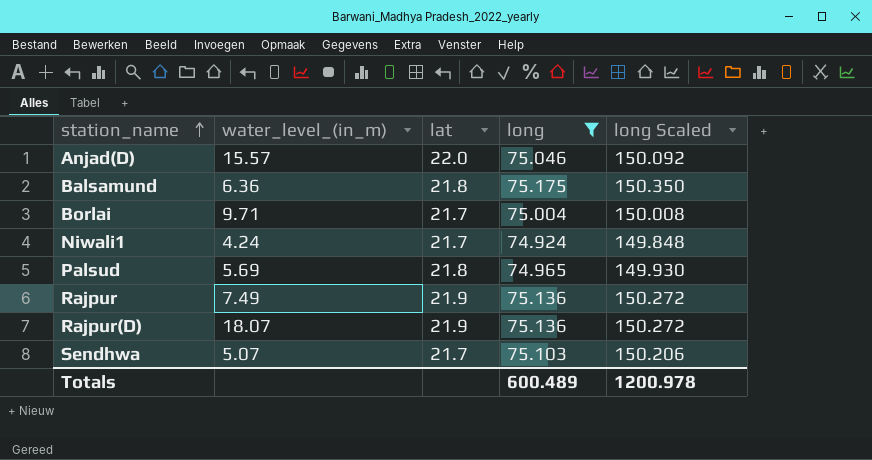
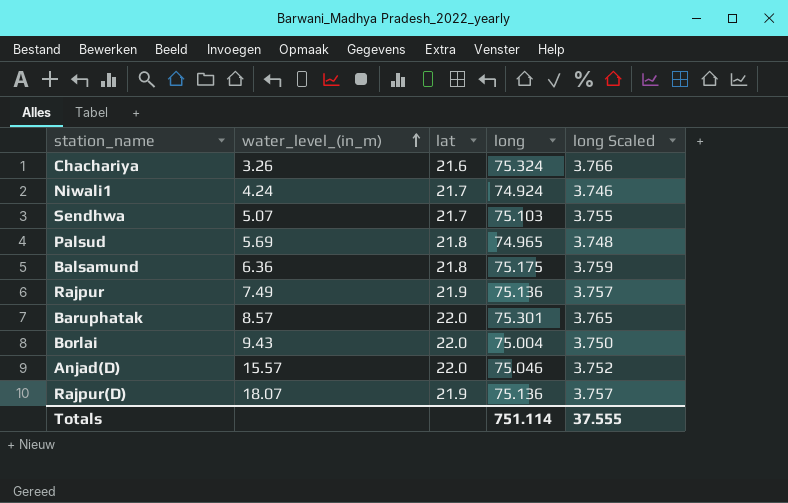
filter: long <= 75.175 -> none
row order: station_name ascending -> water_level_(in_m) ascending
column long Scaled | formula: [long] * 2 -> [long] * 0.05
Borlai | water_level_(in_m): 9.71 -> 9.43
Borlai | lat: 21.7 -> 22.0
Totals | long: 600.489 -> 751.114
Totals | long Scaled: 1200.978 -> 37.555

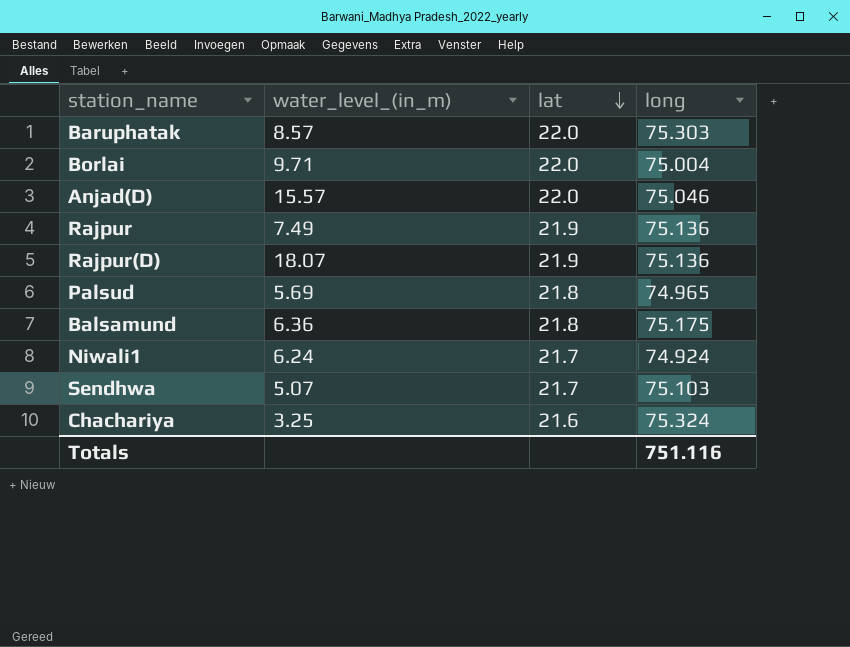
row order: water_level_(in_m) ascending -> lat descending
column long Scaled | formula: [long] * 0.05 -> none
Baruphatak | long: 75.301 -> 75.303
Borlai | water_level_(in_m): 9.43 -> 9.71
Niwali1 | water_level_(in_m): 4.24 -> 6.24
Chachariya | water_level_(in_m): 3.26 -> 3.25
Totals | long: 751.114 -> 751.116

